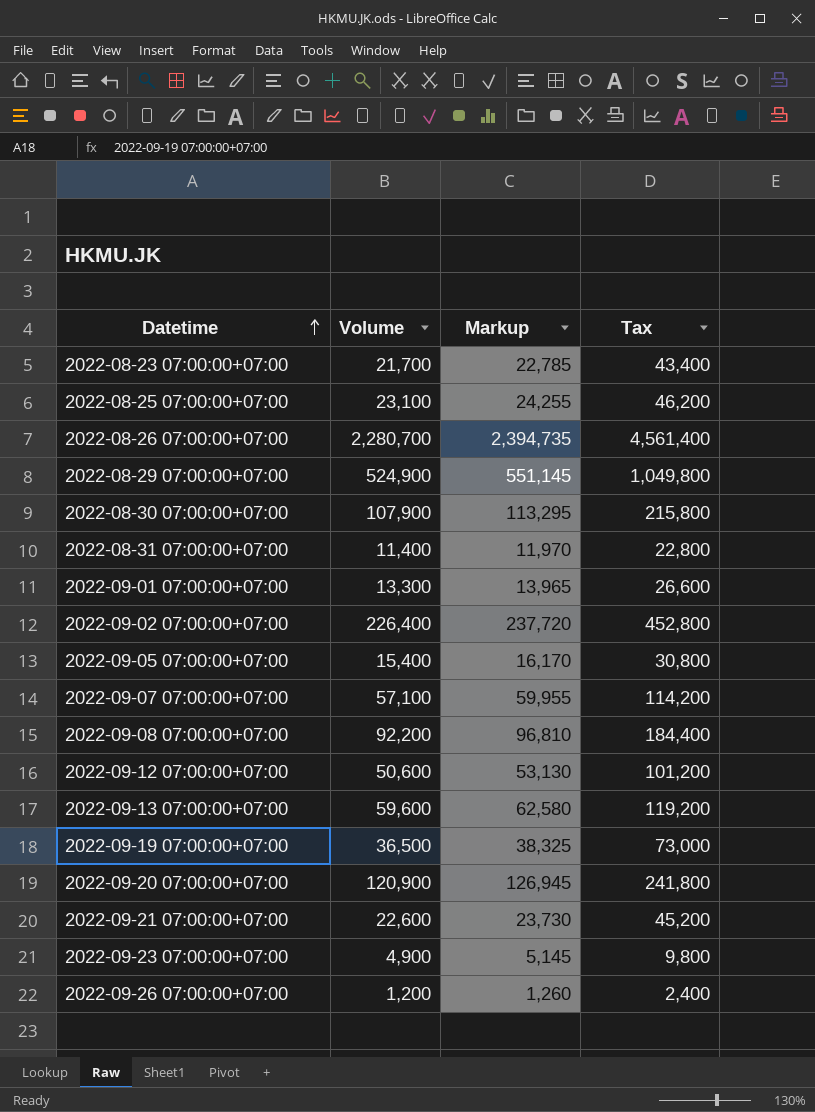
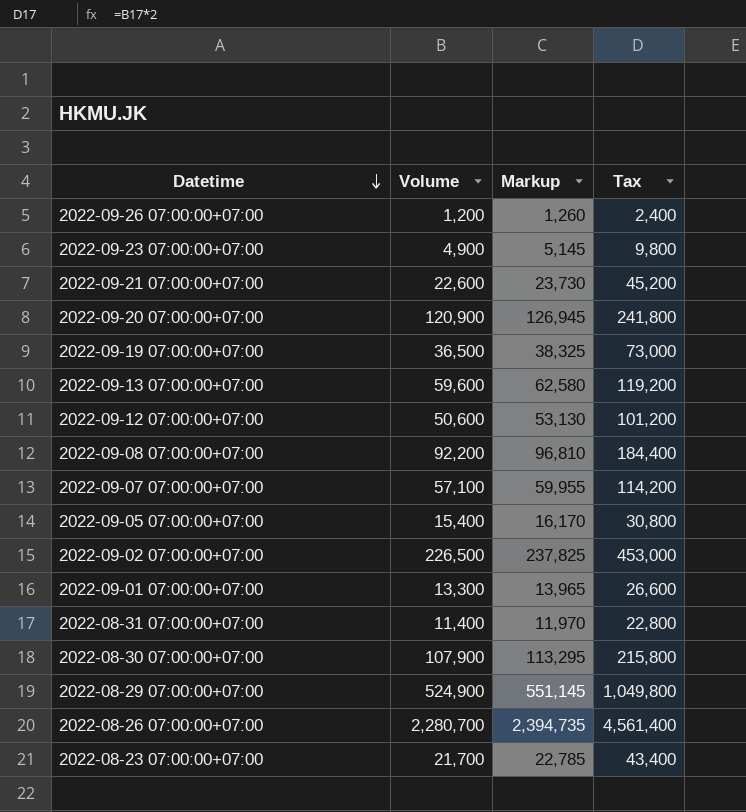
row order: Datetime ascending -> Datetime descending
row 2022-08-25 07:00:00+07:00: 23,100 | 24,255 | 46,200 -> none
2022-09-02 07:00:00+07:00 | Volume: 226,400 -> 226,500
2022-09-02 07:00:00+07:00 | Markup: 237,720 -> 237,825
2022-09-02 07:00:00+07:00 | Tax: 452,800 -> 453,000

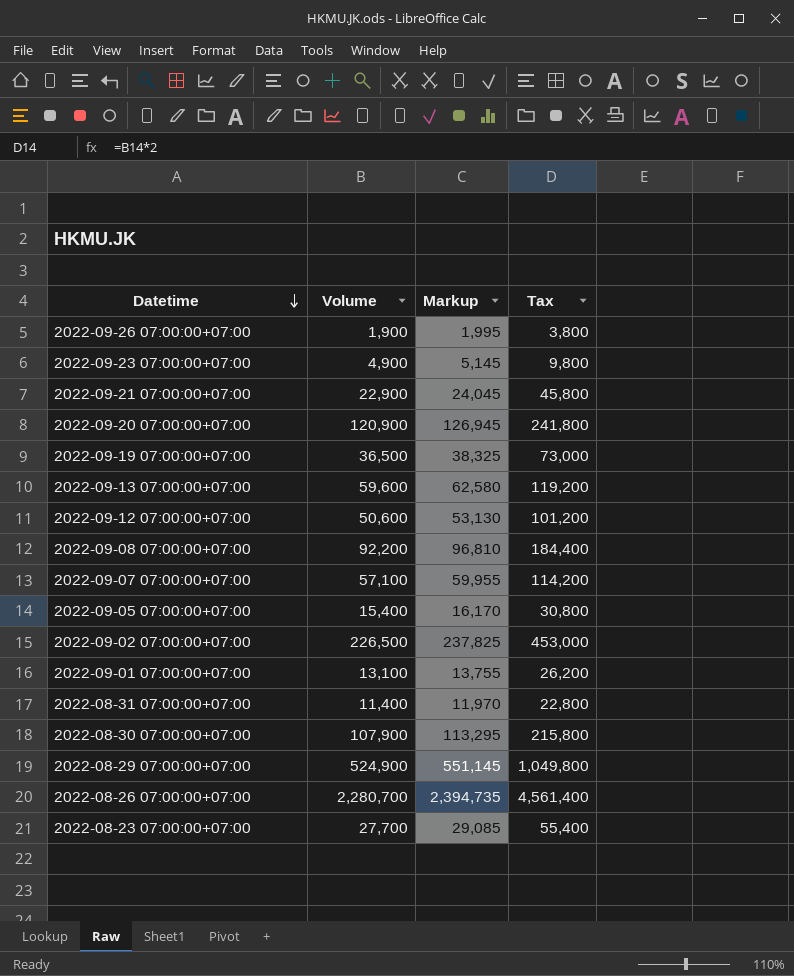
2022-09-26 07:00:00+07:00 | Volume: 1,200 -> 1,900
2022-09-26 07:00:00+07:00 | Markup: 1,260 -> 1,995
2022-09-26 07:00:00+07:00 | Tax: 2,400 -> 3,800
2022-09-21 07:00:00+07:00 | Volume: 22,600 -> 22,900
2022-09-21 07:00:00+07:00 | Markup: 23,730 -> 24,045
2022-09-21 07:00:00+07:00 | Tax: 45,200 -> 45,800
2022-09-01 07:00:00+07:00 | Volume: 13,300 -> 13,100
2022-09-01 07:00:00+07:00 | Markup: 13,965 -> 13,755
2022-09-01 07:00:00+07:00 | Tax: 26,600 -> 26,200
2022-08-23 07:00:00+07:00 | Volume: 21,700 -> 27,700
2022-08-23 07:00:00+07:00 | Markup: 22,785 -> 29,085
2022-08-23 07:00:00+07:00 | Tax: 43,400 -> 55,400

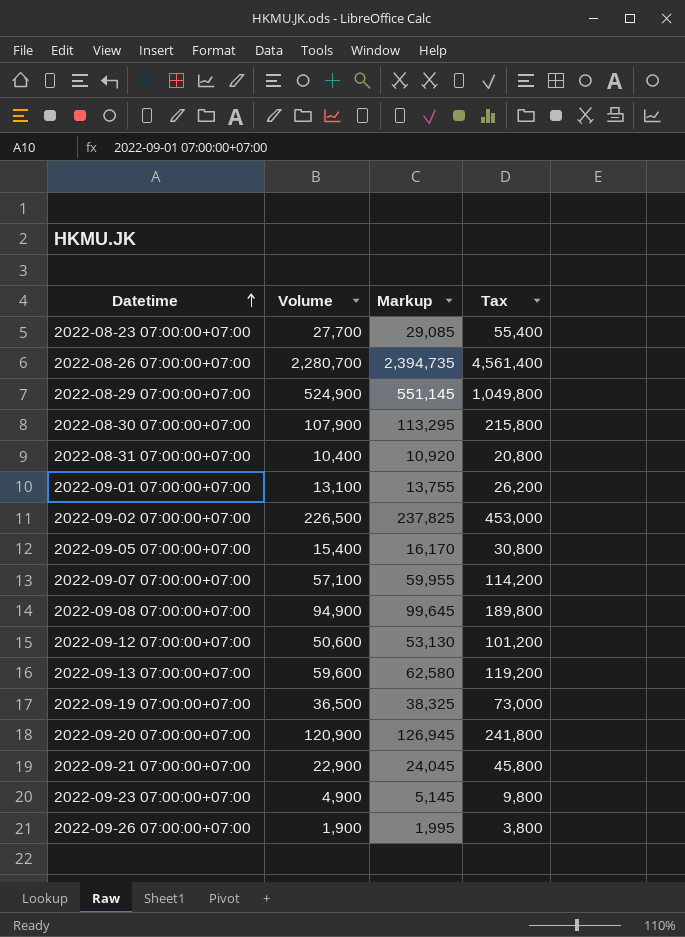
row order: Datetime descending -> Datetime ascending
2022-08-31 07:00:00+07:00 | Volume: 11,400 -> 10,400
2022-08-31 07:00:00+07:00 | Markup: 11,970 -> 10,920
2022-08-31 07:00:00+07:00 | Tax: 22,800 -> 20,800
2022-09-08 07:00:00+07:00 | Volume: 92,200 -> 94,900
2022-09-08 07:00:00+07:00 | Markup: 96,810 -> 99,645
2022-09-08 07:00:00+07:00 | Tax: 184,400 -> 189,800

